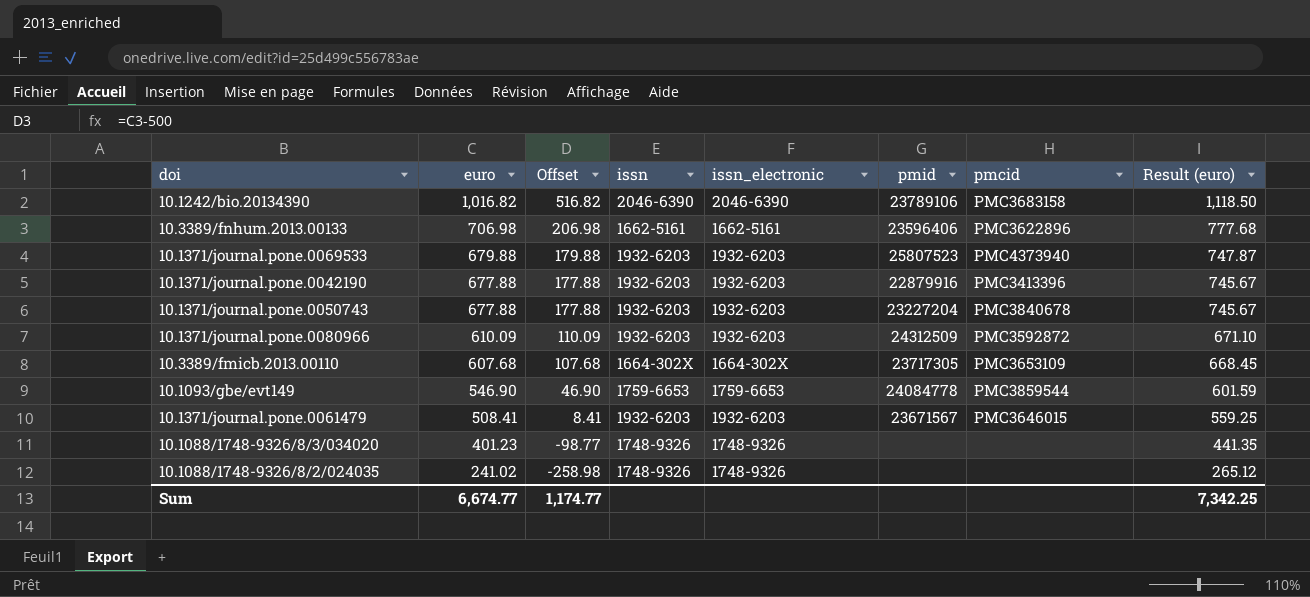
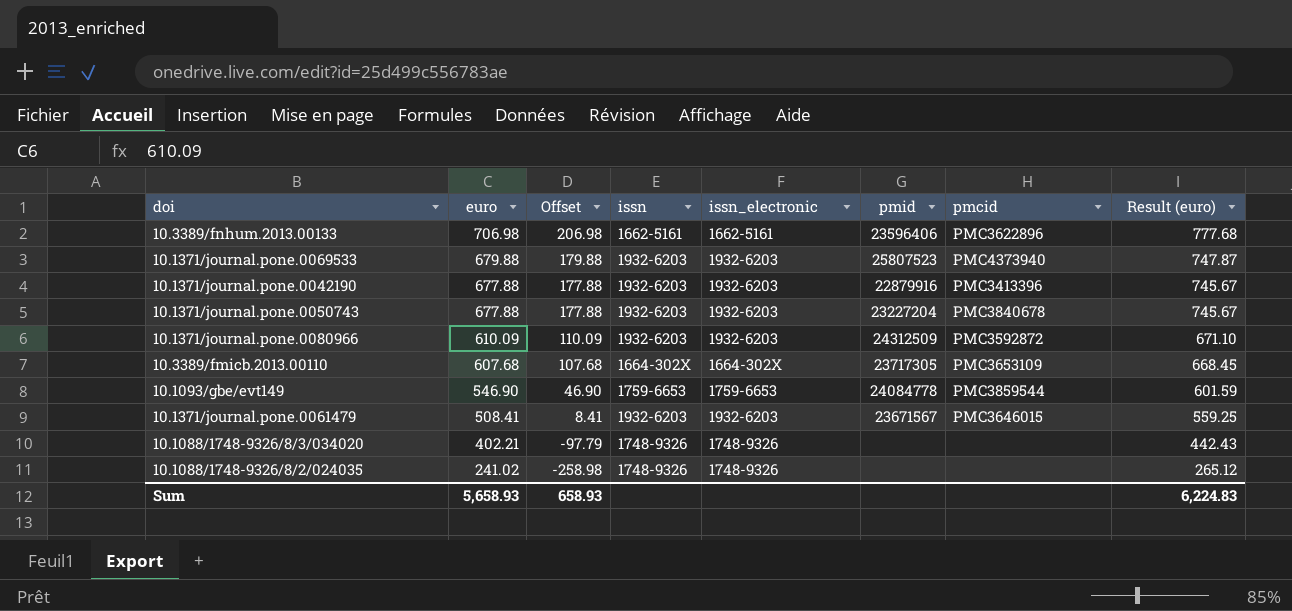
row 10.1242/bio.20134390: 1,016.82 | 516.82 | 2046-6390 | 2046-6390 | 23789106 | PMC3683158 | 1,118.50 -> none
10.1088/1748-9326/8/3/034020 | euro: 401.23 -> 402.21
10.1088/1748-9326/8/3/034020 | Offset: -98.77 -> -97.79
10.1088/1748-9326/8/3/034020 | Result (euro): 441.35 -> 442.43
Sum | euro: 6,674.77 -> 5,658.93
Sum | Offset: 1,174.77 -> 658.93
Sum | Result (euro): 7,342.25 -> 6,224.83

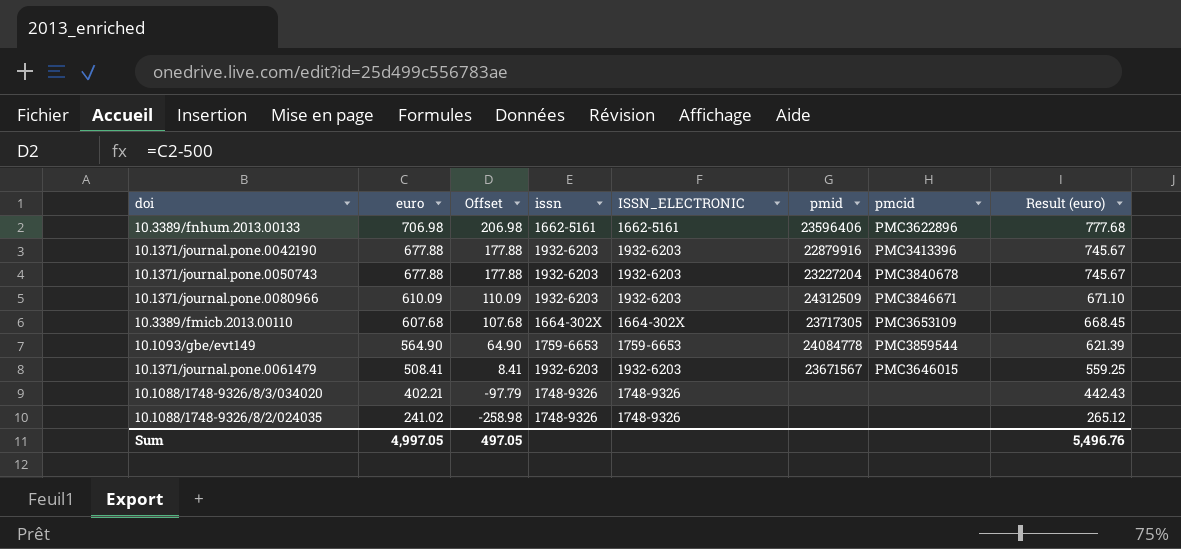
column name: issn_electronic -> ISSN_ELECTRONIC
row 10.1371/journal.pone.0069533: 679.88 | 179.88 | 1932-6203 | 1932-6203 | 25807523 | PMC4373940 | 747.87 -> none
10.1371/journal.pone.0080966 | pmcid: PMC3592872 -> PMC3846671
10.1093/gbe/evt149 | euro: 546.90 -> 564.90
10.1093/gbe/evt149 | Offset: 46.90 -> 64.90
10.1093/gbe/evt149 | Result (euro): 601.59 -> 621.39
Sum | euro: 5,658.93 -> 4,997.05
Sum | Offset: 658.93 -> 497.05
Sum | Result (euro): 6,224.83 -> 5,496.76

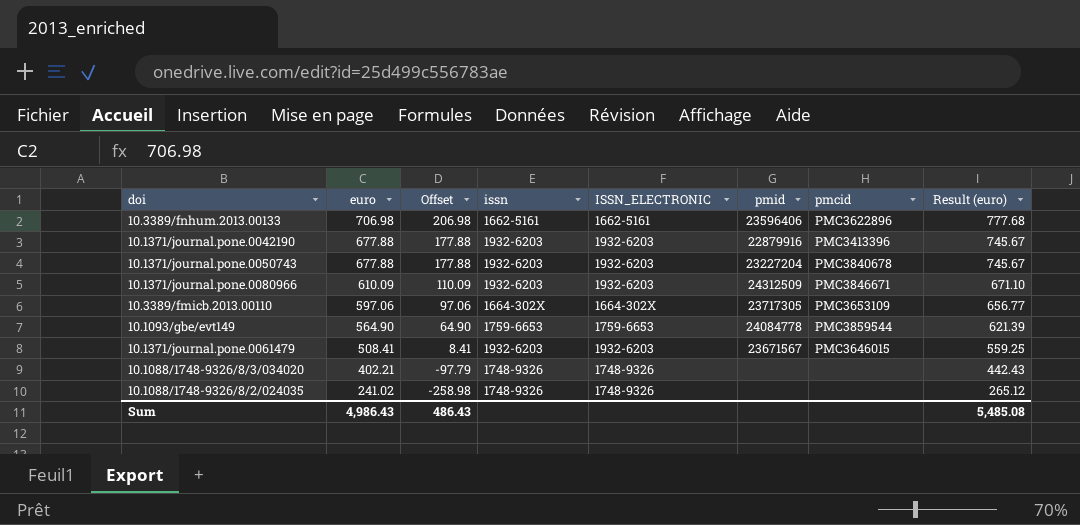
10.3389/fmicb.2013.00110 | euro: 607.68 -> 597.06
10.3389/fmicb.2013.00110 | Offset: 107.68 -> 97.06
10.3389/fmicb.2013.00110 | Result (euro): 668.45 -> 656.77
Sum | euro: 4,997.05 -> 4,986.43
Sum | Offset: 497.05 -> 486.43
Sum | Result (euro): 5,496.76 -> 5,485.08

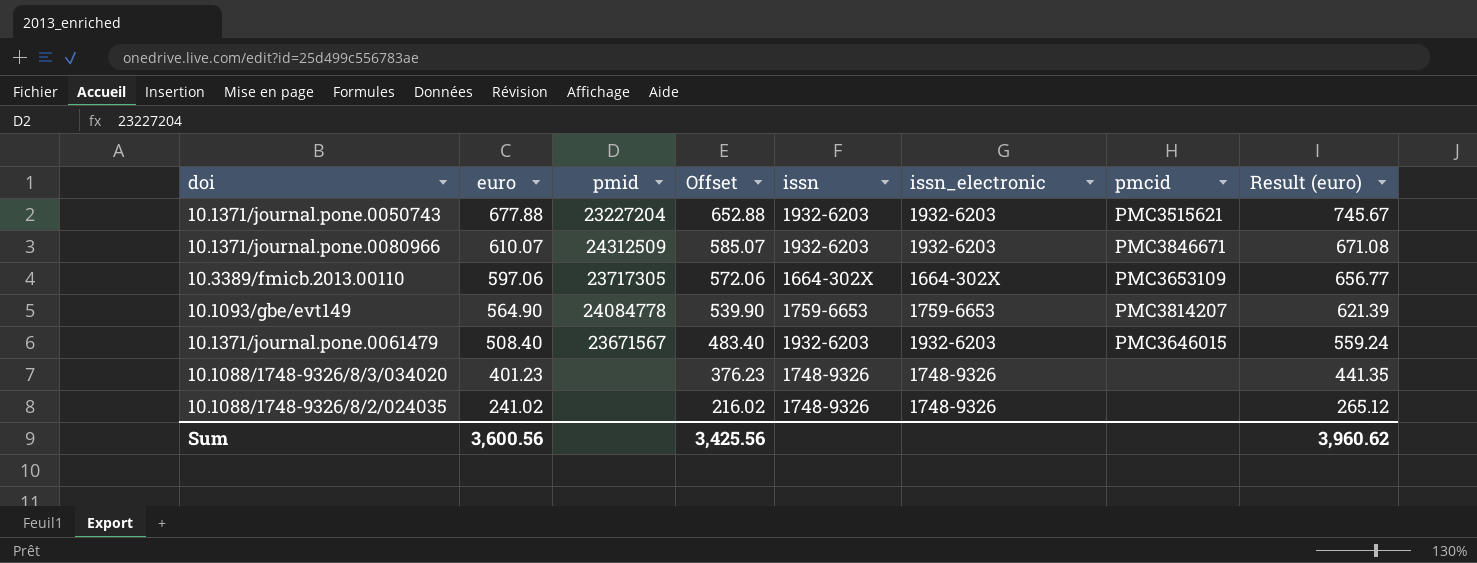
column pmid | position: 6 -> 3
column Offset | formula: [euro] - 500 -> [euro] - 25
column name: ISSN_ELECTRONIC -> issn_electronic
row 10.3389/fnhum.2013.00133: 706.98 | 206.98 | 1662-5161 | 1662-5161 | 23596406 | PMC3622896 | 777.68 -> none
row 10.1371/journal.pone.0042190: 677.88 | 177.88 | 1932-6203 | 1932-6203 | 22879916 | PMC3413396 | 745.67 -> none
10.1371/journal.pone.0050743 | pmcid: PMC3840678 -> PMC3515621
10.1371/journal.pone.0080966 | euro: 610.09 -> 610.07
10.1371/journal.pone.0080966 | Result (euro): 671.10 -> 671.08
10.1093/gbe/evt149 | pmcid: PMC3859544 -> PMC3814207
10.1371/journal.pone.0061479 | euro: 508.41 -> 508.40
10.1371/journal.pone.0061479 | Result (euro): 559.25 -> 559.24
10.1088/1748-9326/8/3/034020 | euro: 402.21 -> 401.23
10.1088/1748-9326/8/3/034020 | Result (euro): 442.43 -> 441.35
Sum | euro: 4,986.43 -> 3,600.56
Sum | Offset: 486.43 -> 3,425.56
Sum | Result (euro): 5,485.08 -> 3,960.62

